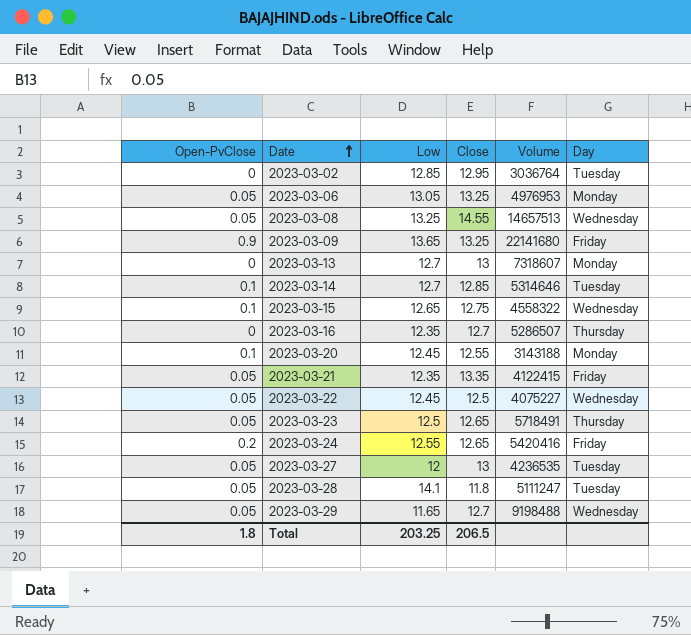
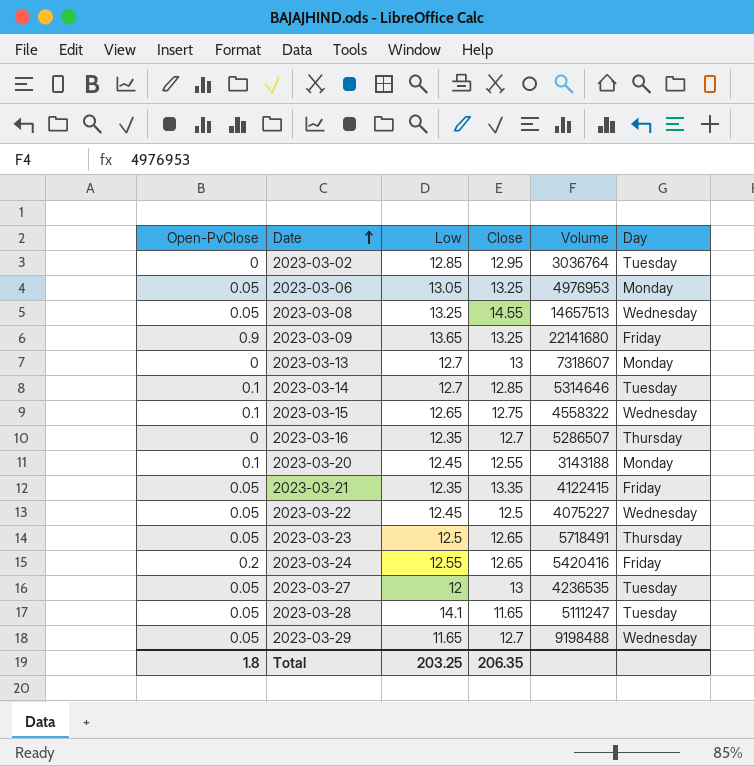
2023-03-28 | Close: 11.8 -> 11.65
Total | Close: 206.5 -> 206.35

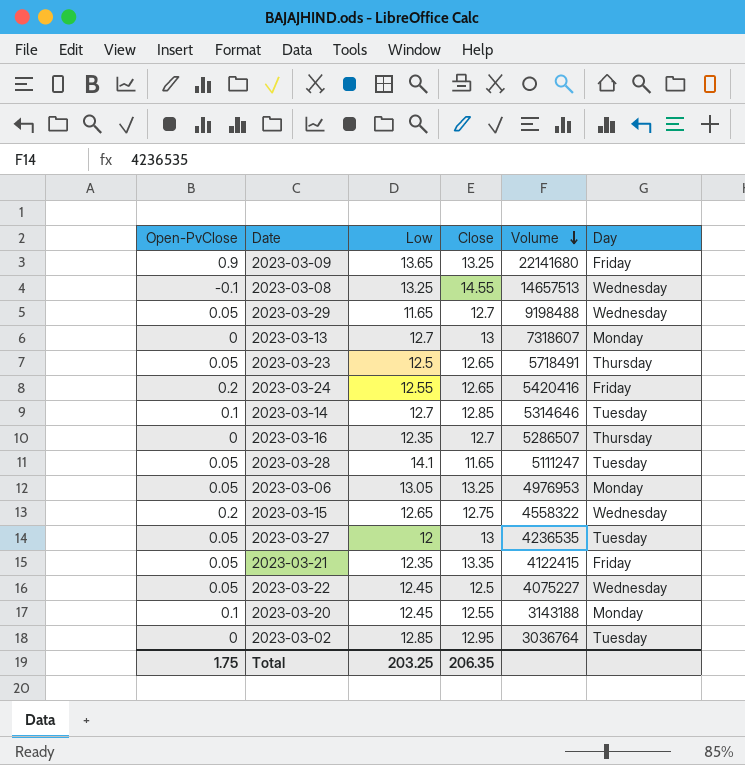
row order: Date ascending -> Volume descending
2023-03-08 | Open-PvClose: 0.05 -> -0.1
2023-03-15 | Open-PvClose: 0.1 -> 0.2
Total | Open-PvClose: 1.8 -> 1.75

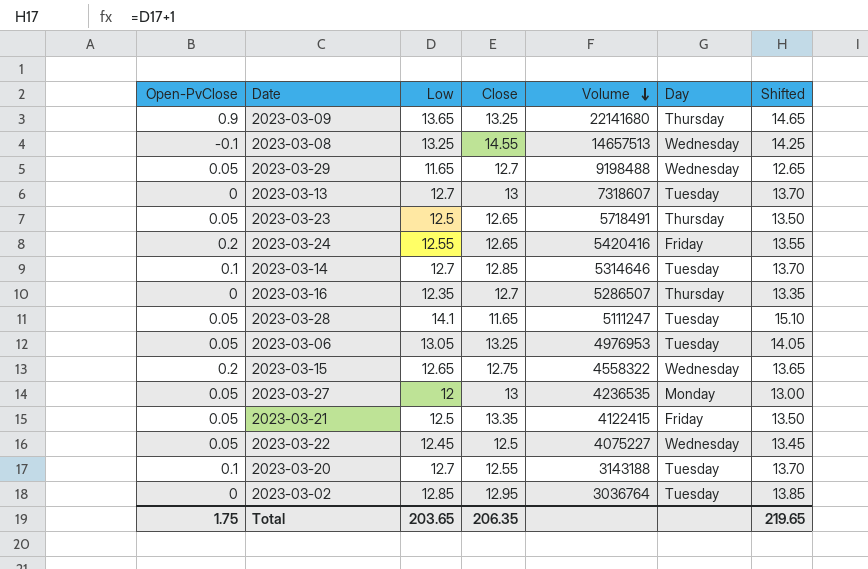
column Shifted | formula: none -> [Low] + 1
2023-03-09 | Day: Friday -> Thursday
2023-03-13 | Day: Monday -> Tuesday
2023-03-06 | Day: Monday -> Tuesday
2023-03-27 | Day: Tuesday -> Monday
2023-03-21 | Low: 12.35 -> 12.5
2023-03-20 | Low: 12.45 -> 12.7
2023-03-20 | Day: Monday -> Tuesday
Total | Low: 203.25 -> 203.65

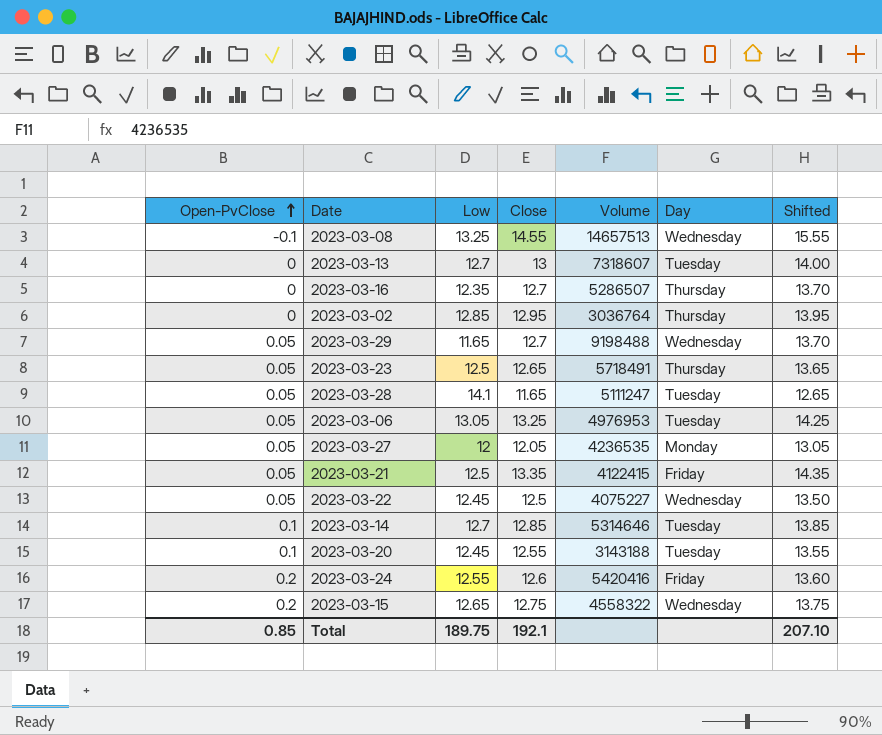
row order: Volume descending -> Open-PvClose ascending
column Shifted | formula: [Low] + 1 -> [Close] + 1
row 2023-03-09: 0.9 | 13.65 | 13.25 | 22141680 | Thursday | 14.65 -> none
2023-03-02 | Day: Tuesday -> Thursday
2023-03-27 | Close: 13 -> 12.05
2023-03-20 | Low: 12.7 -> 12.45
2023-03-24 | Close: 12.65 -> 12.6
Total | Open-PvClose: 1.75 -> 0.85
Total | Low: 203.65 -> 189.75
Total | Close: 206.35 -> 192.1
Total | Shifted: 219.65 -> 207.10

